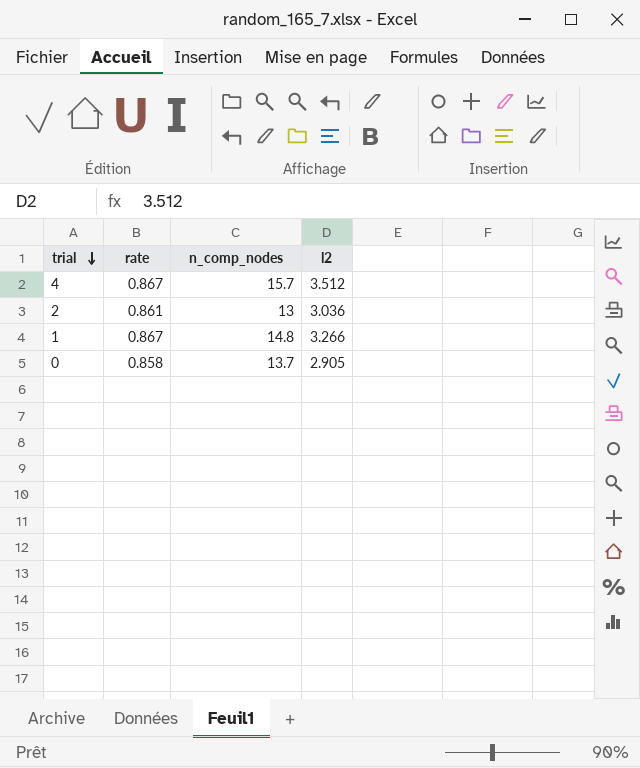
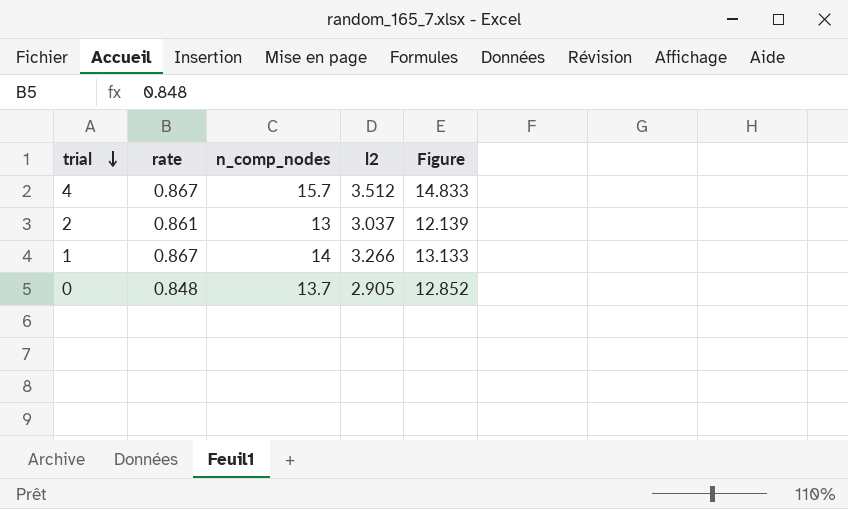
column Figure | formula: none -> [n_comp_nodes] - [rate]
2 | l2: 3.036 -> 3.037
1 | n_comp_nodes: 14.8 -> 14
0 | rate: 0.858 -> 0.848

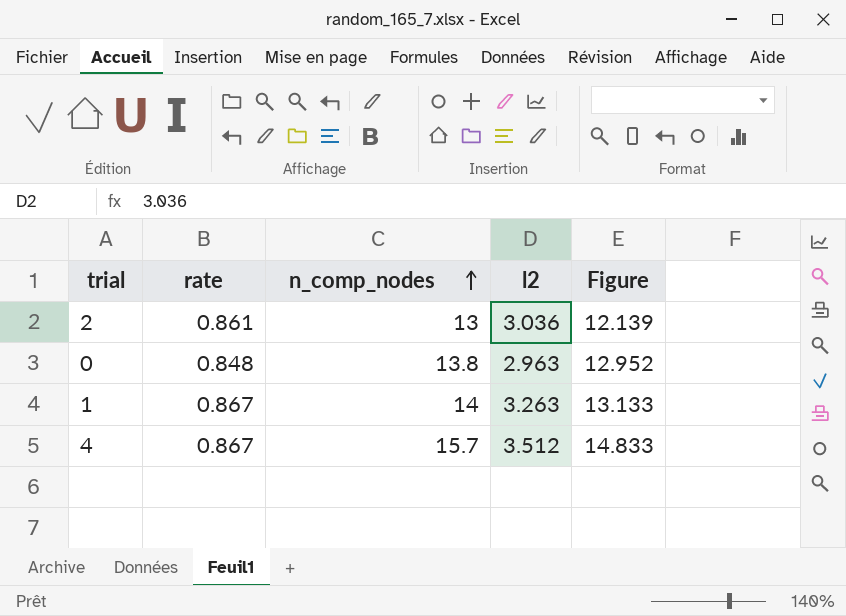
row order: trial descending -> n_comp_nodes ascending
2 | l2: 3.037 -> 3.036
0 | n_comp_nodes: 13.7 -> 13.8
0 | l2: 2.905 -> 2.963
0 | Figure: 12.852 -> 12.952
1 | l2: 3.266 -> 3.263

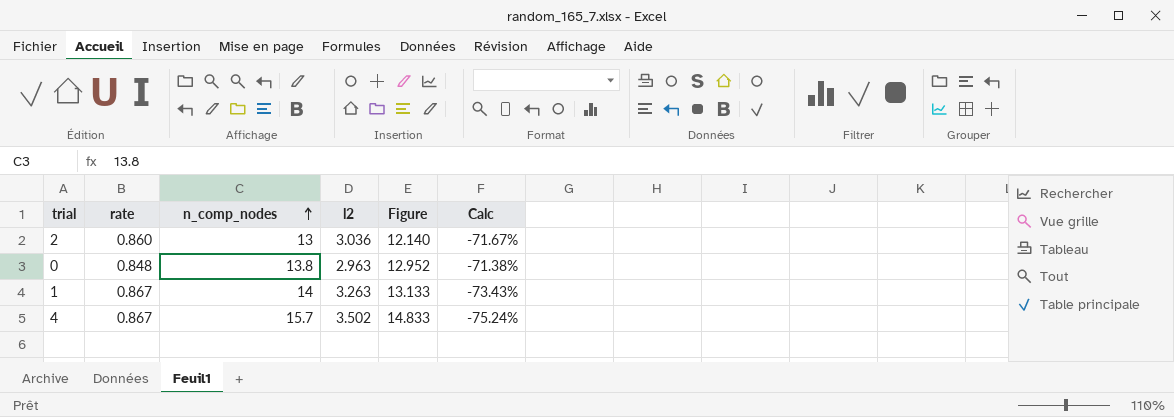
column Calc | formula: none -> ([rate] - [l2]) / [l2]
2 | rate: 0.861 -> 0.860
2 | Figure: 12.139 -> 12.140
4 | l2: 3.512 -> 3.502

